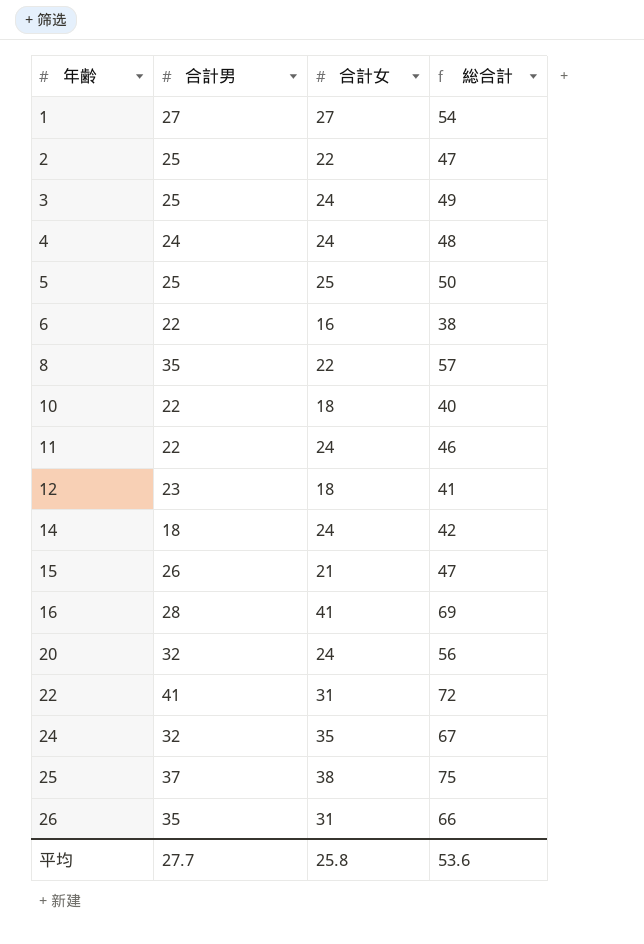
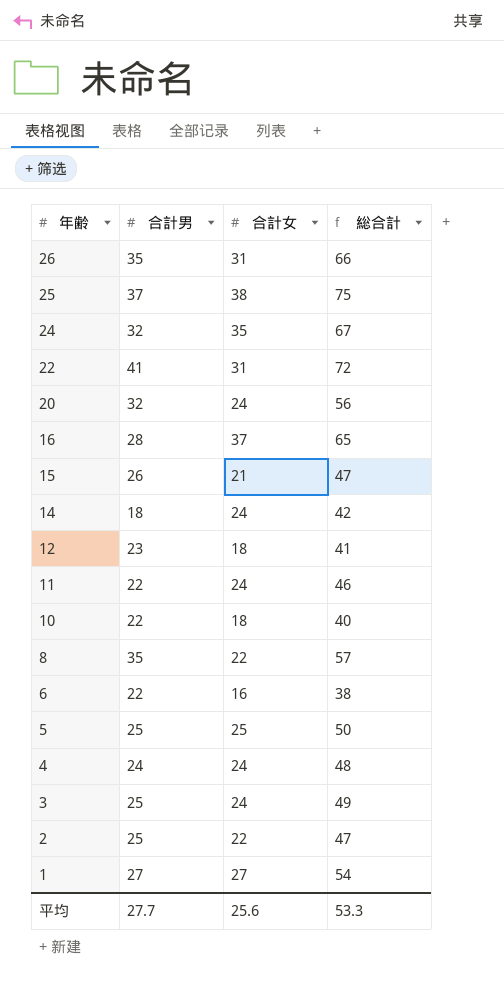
row order: 年齢 ascending -> 年齢 descending
16 | 合計女: 41 -> 37
16 | 総合計: 69 -> 65
平均 | 合計女: 25.8 -> 25.6
平均 | 総合計: 53.6 -> 53.3

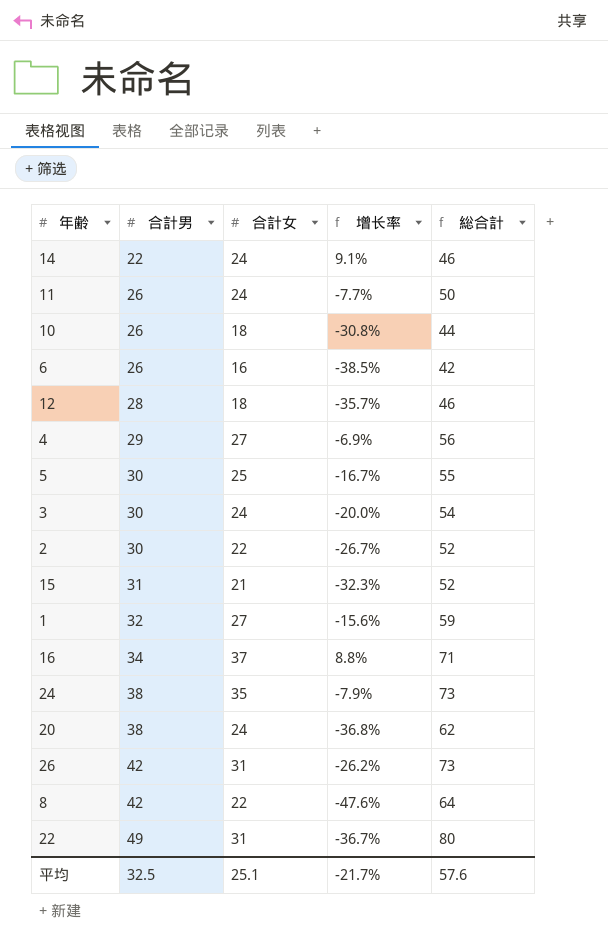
row order: 年齢 descending -> 合計男 ascending
column 增长率 | formula: none -> ([合計女] - [合計男]) / [合計男]
row 25: 37 | 38 | 75 -> none
14 | 合計男: 18 -> 22
14 | 総合計: 42 -> 46
11 | 合計男: 22 -> 26
11 | 総合計: 46 -> 50
10 | 合計男: 22 -> 26
10 | 総合計: 40 -> 44
6 | 合計男: 22 -> 26
6 | 総合計: 38 -> 42
12 | 合計男: 23 -> 28
12 | 総合計: 41 -> 46
4 | 合計男: 24 -> 29
4 | 合計女: 24 -> 27
4 | 総合計: 48 -> 56
5 | 合計男: 25 -> 30
5 | 総合計: 50 -> 55
3 | 合計男: 25 -> 30
3 | 総合計: 49 -> 54
2 | 合計男: 25 -> 30
2 | 総合計: 47 -> 52
15 | 合計男: 26 -> 31
15 | 総合計: 47 -> 52
1 | 合計男: 27 -> 32
1 | 総合計: 54 -> 59
16 | 合計男: 28 -> 34
16 | 総合計: 65 -> 71
24 | 合計男: 32 -> 38
24 | 総合計: 67 -> 73
20 | 合計男: 32 -> 38
20 | 総合計: 56 -> 62
26 | 合計男: 35 -> 42
26 | 総合計: 66 -> 73
8 | 合計男: 35 -> 42
8 | 総合計: 57 -> 64
22 | 合計男: 41 -> 49
22 | 総合計: 72 -> 80
平均 | 合計男: 27.7 -> 32.5
平均 | 合計女: 25.6 -> 25.1
平均 | 総合計: 53.3 -> 57.6

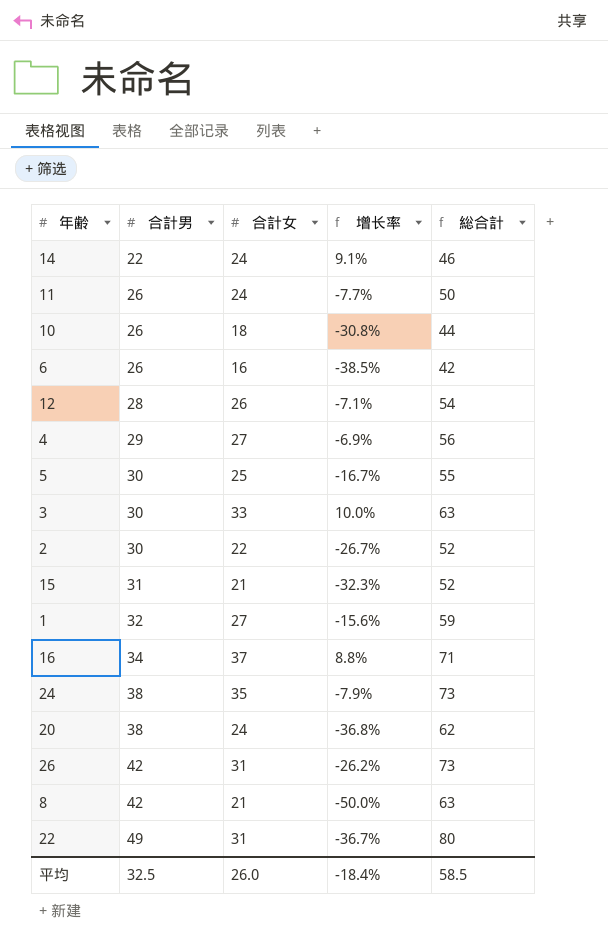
12 | 合計女: 18 -> 26
12 | 增长率: -35.7% -> -7.1%
12 | 総合計: 46 -> 54
3 | 合計女: 24 -> 33
3 | 增长率: -20.0% -> 10.0%
3 | 総合計: 54 -> 63
8 | 合計女: 22 -> 21
8 | 增长率: -47.6% -> -50.0%
8 | 総合計: 64 -> 63
平均 | 合計女: 25.1 -> 26.0
平均 | 增长率: -21.7% -> -18.4%
平均 | 総合計: 57.6 -> 58.5

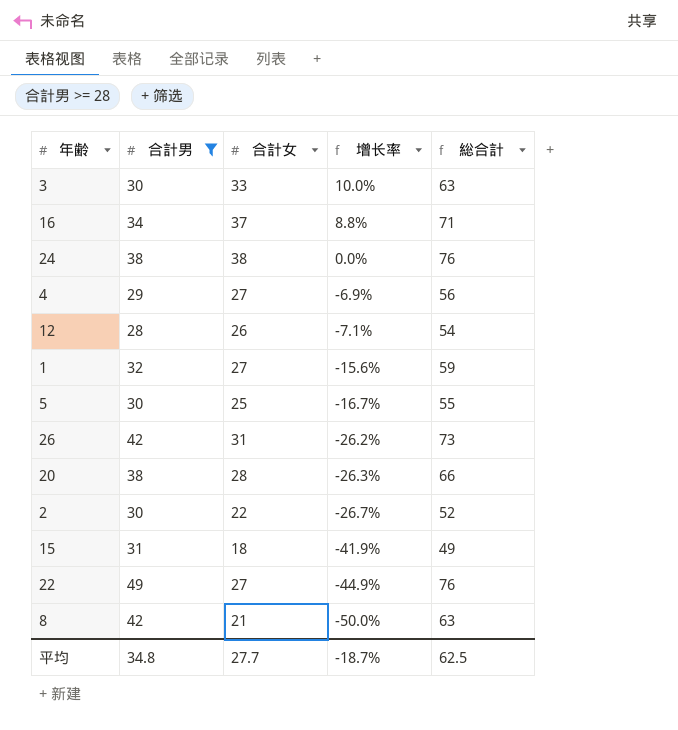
filter: none -> 合計男 >= 28
row order: 合計男 ascending -> 增长率 descending
24 | 合計女: 35 -> 38
24 | 增长率: -7.9% -> 0.0%
24 | 総合計: 73 -> 76
20 | 合計女: 24 -> 28
20 | 增长率: -36.8% -> -26.3%
20 | 総合計: 62 -> 66
15 | 合計女: 21 -> 18
15 | 增长率: -32.3% -> -41.9%
15 | 総合計: 52 -> 49
22 | 合計女: 31 -> 27
22 | 增长率: -36.7% -> -44.9%
22 | 総合計: 80 -> 76
平均 | 合計男: 32.5 -> 34.8
平均 | 合計女: 26.0 -> 27.7
平均 | 增长率: -18.4% -> -18.7%
平均 | 総合計: 58.5 -> 62.5

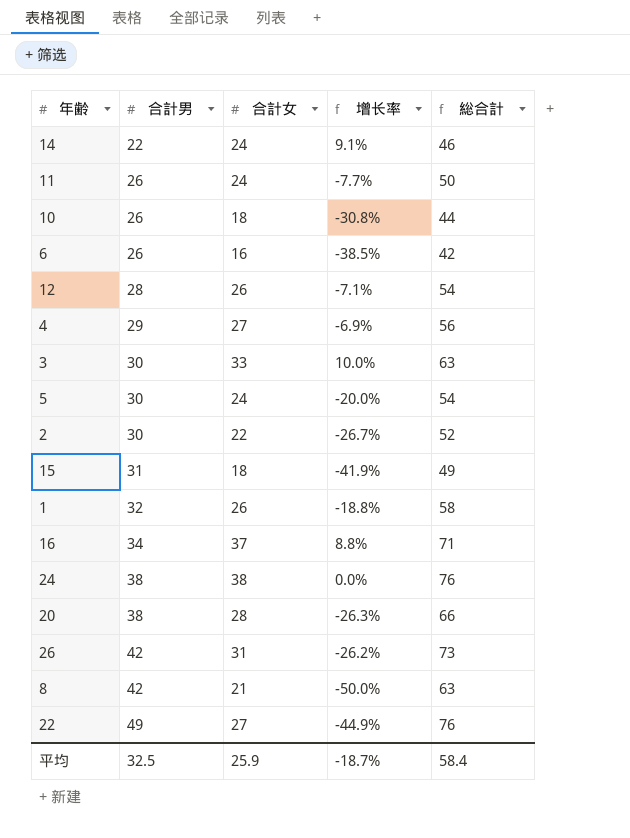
filter: 合計男 >= 28 -> none
row order: 增长率 descending -> 合計男 ascending
5 | 合計女: 25 -> 24
5 | 增长率: -16.7% -> -20.0%
5 | 総合計: 55 -> 54
1 | 合計女: 27 -> 26
1 | 增长率: -15.6% -> -18.8%
1 | 総合計: 59 -> 58
平均 | 合計男: 34.8 -> 32.5
平均 | 合計女: 27.7 -> 25.9
平均 | 総合計: 62.5 -> 58.4

